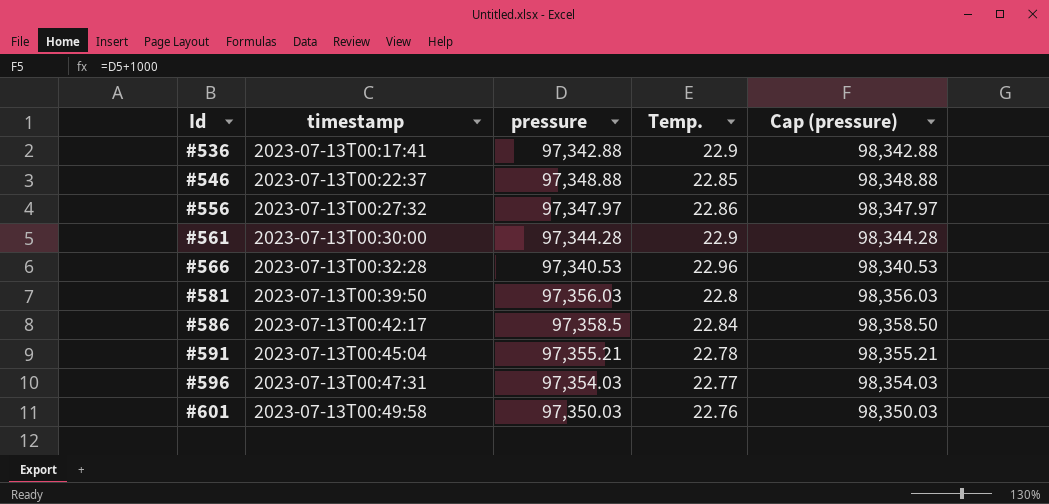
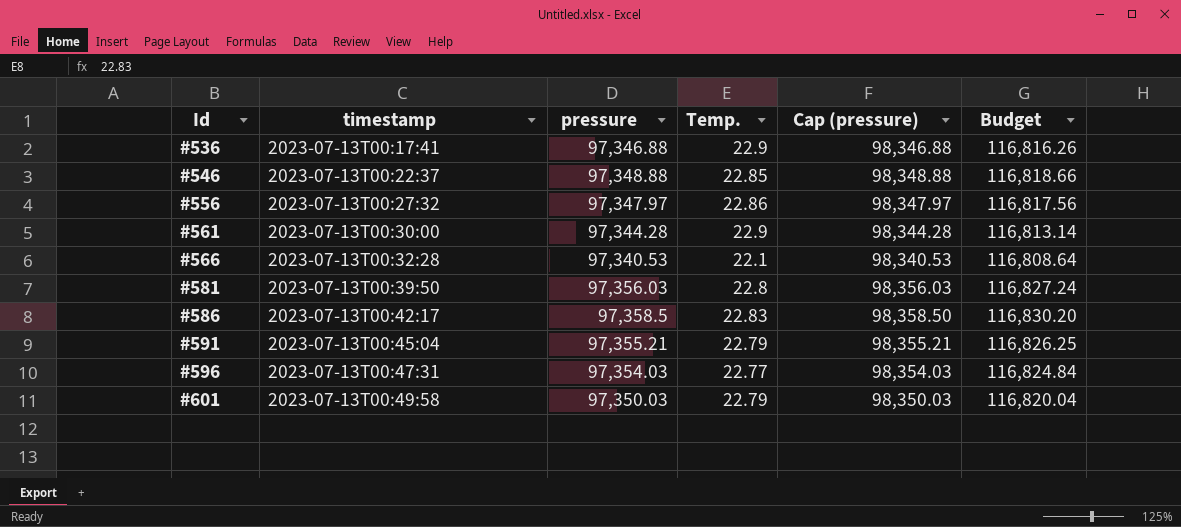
column Budget | formula: none -> [pressure] * 1.2
#536 | pressure: 97,342.88 -> 97,346.88
#536 | Cap (pressure): 98,342.88 -> 98,346.88
#566 | Temp.: 22.96 -> 22.1
#586 | Temp.: 22.84 -> 22.83
#591 | Temp.: 22.78 -> 22.79
#601 | Temp.: 22.76 -> 22.79

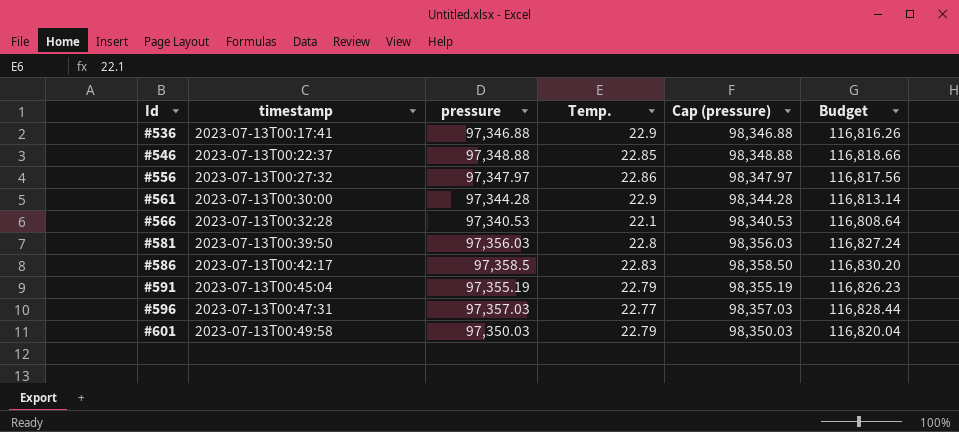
#591 | pressure: 97,355.21 -> 97,355.19
#591 | Cap (pressure): 98,355.21 -> 98,355.19
#591 | Budget: 116,826.25 -> 116,826.23
#596 | pressure: 97,354.03 -> 97,357.03
#596 | Cap (pressure): 98,354.03 -> 98,357.03
#596 | Budget: 116,824.84 -> 116,828.44

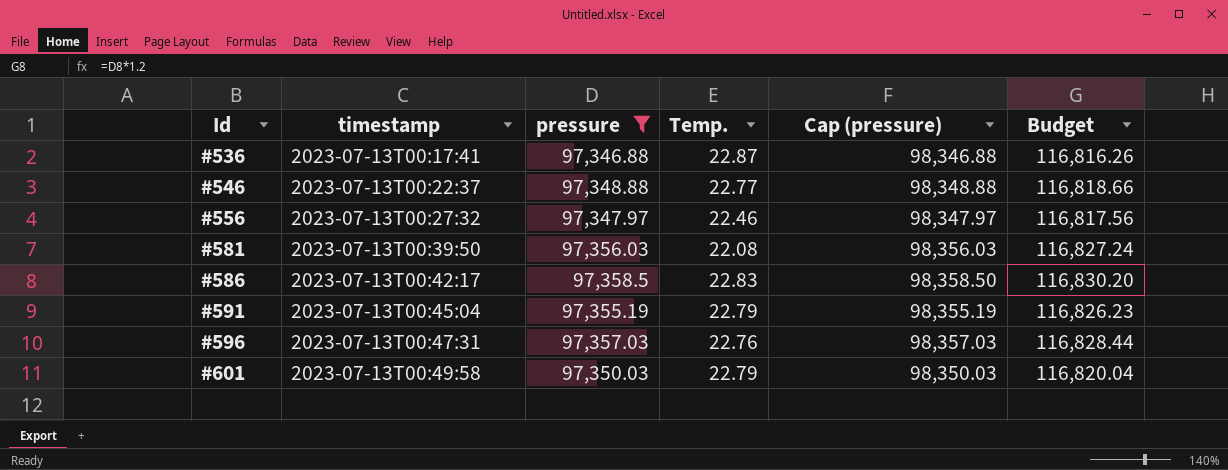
filter: none -> pressure >= 97,346.88
#536 | Temp.: 22.9 -> 22.87
#546 | Temp.: 22.85 -> 22.77
#556 | Temp.: 22.86 -> 22.46
#581 | Temp.: 22.8 -> 22.08
#596 | Temp.: 22.77 -> 22.76

